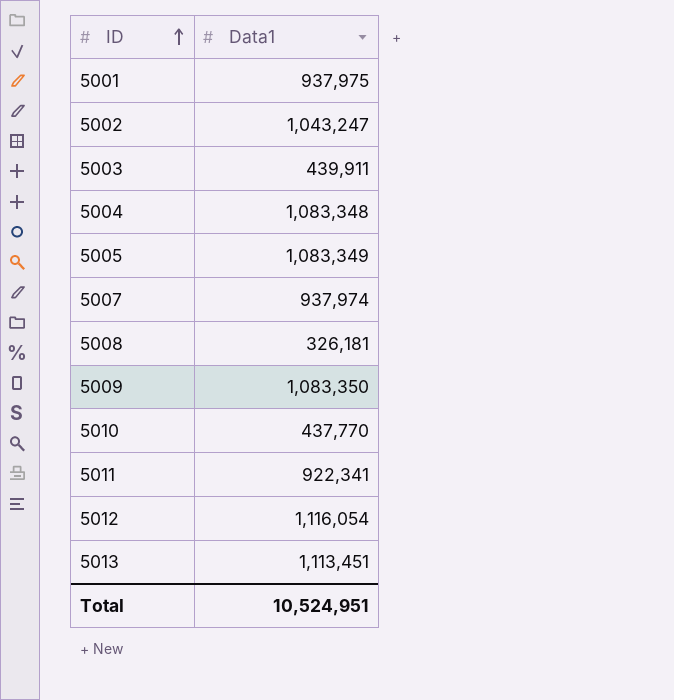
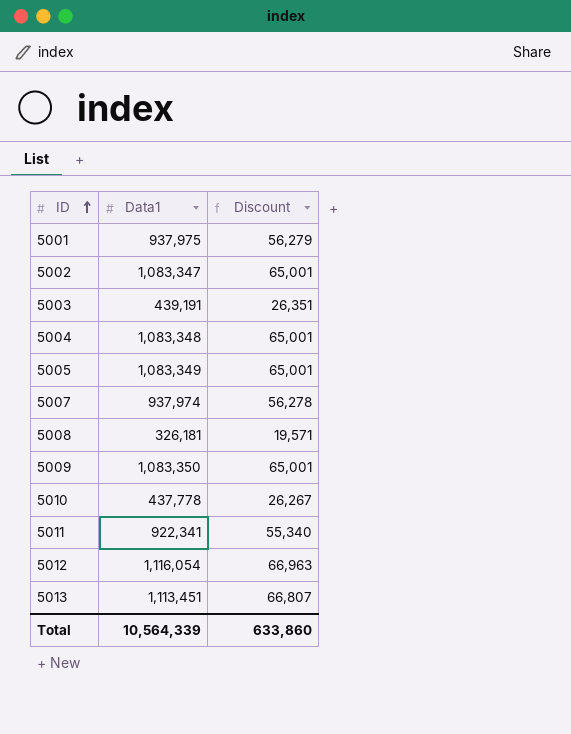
column Discount | formula: none -> [Data1] * 0.06
5002 | Data1: 1,043,247 -> 1,083,347
5003 | Data1: 439,911 -> 439,191
5010 | Data1: 437,770 -> 437,778
Total | Data1: 10,524,951 -> 10,564,339

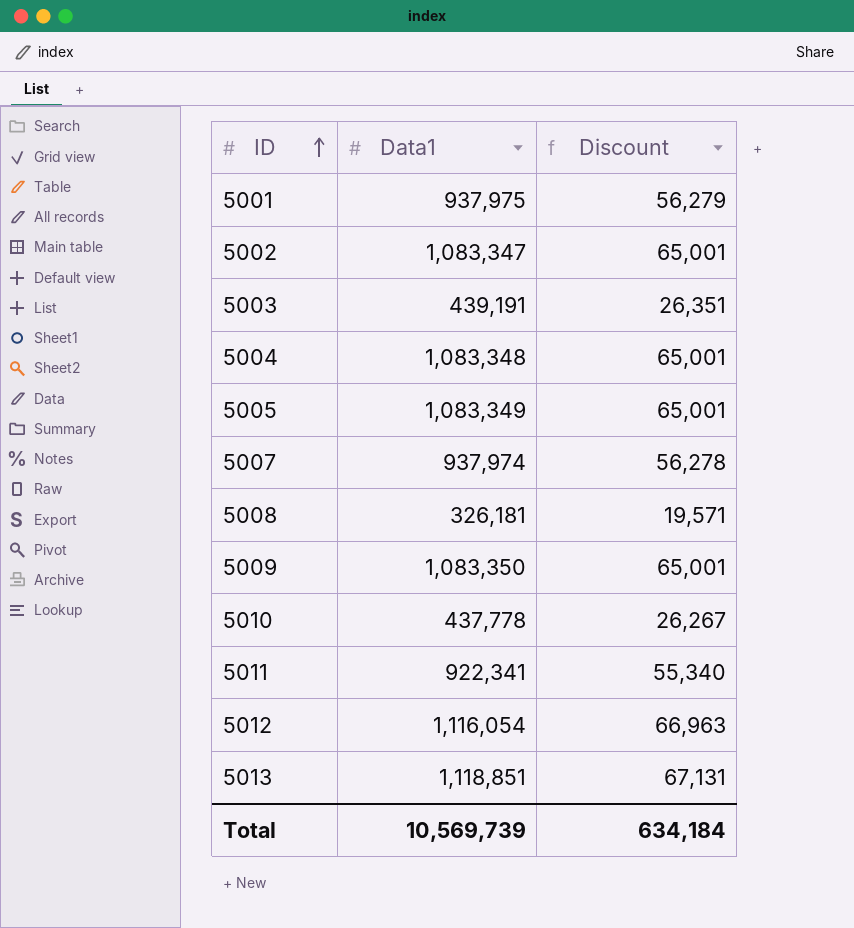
5013 | Data1: 1,113,451 -> 1,118,851
5013 | Discount: 66,807 -> 67,131
Total | Data1: 10,564,339 -> 10,569,739
Total | Discount: 633,860 -> 634,184

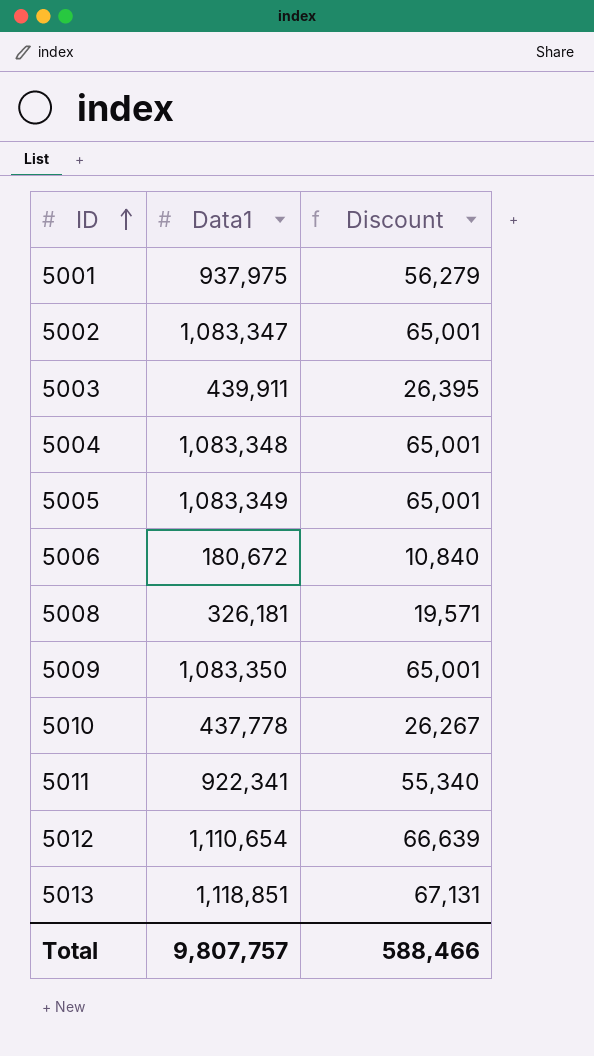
row 5007: 937,974 | 56,278 -> none
5003 | Data1: 439,191 -> 439,911
5003 | Discount: 26,351 -> 26,395
row 5006: none -> 180,672 | 10,840
5012 | Data1: 1,116,054 -> 1,110,654
5012 | Discount: 66,963 -> 66,639
Total | Data1: 10,569,739 -> 9,807,757
Total | Discount: 634,184 -> 588,466

